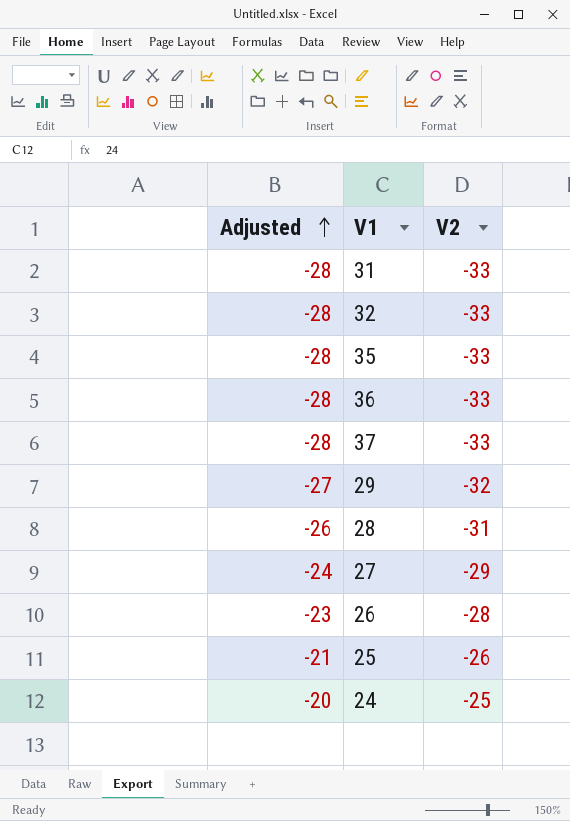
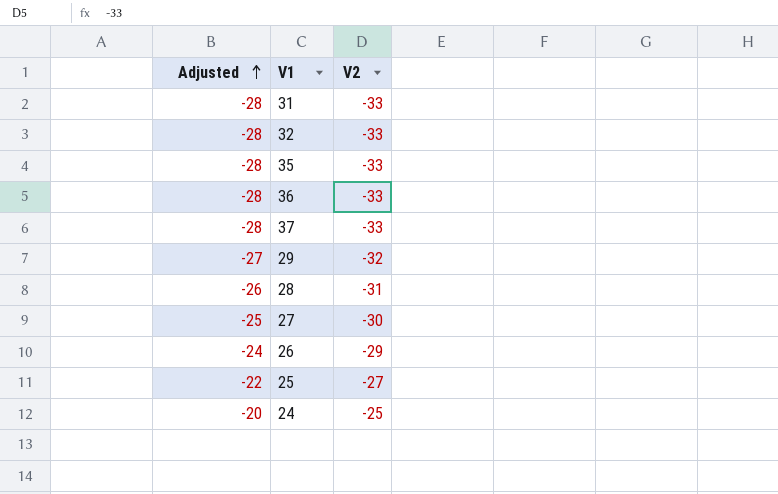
27 | Adjusted: -24 -> -25
27 | V2: -29 -> -30
26 | Adjusted: -23 -> -24
26 | V2: -28 -> -29
25 | Adjusted: -21 -> -22
25 | V2: -26 -> -27

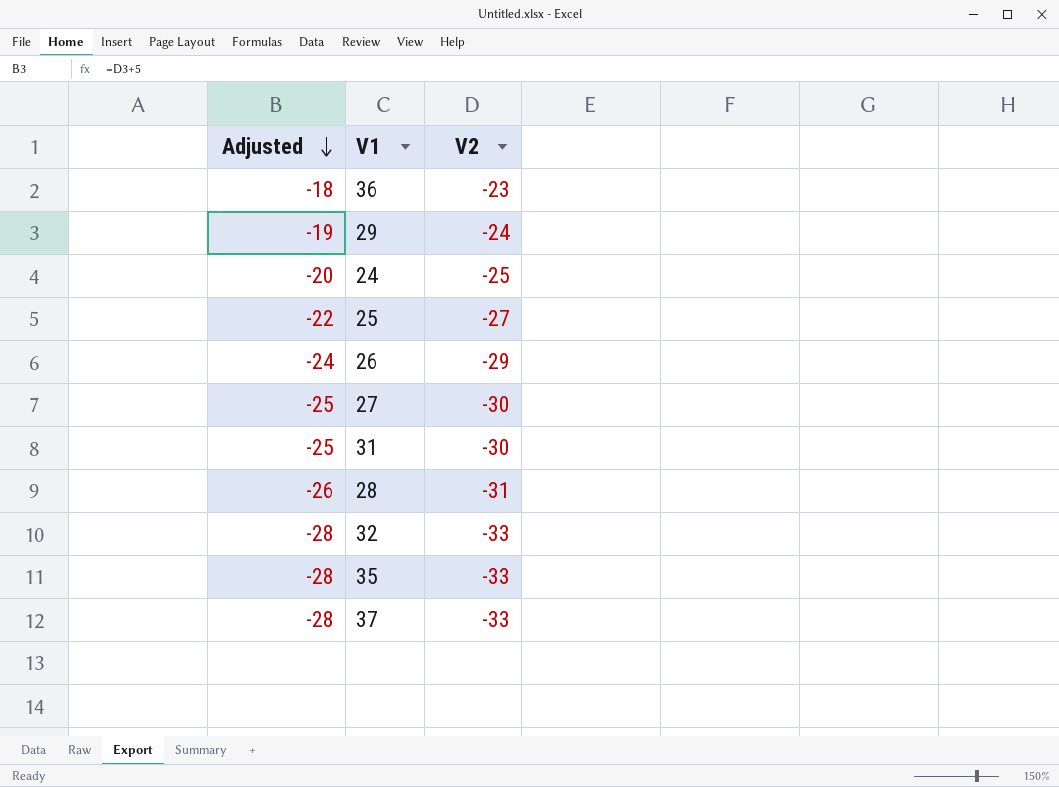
row order: Adjusted ascending -> Adjusted descending
36 | Adjusted: -28 -> -18
36 | V2: -33 -> -23
29 | Adjusted: -27 -> -19
29 | V2: -32 -> -24
31 | Adjusted: -28 -> -25
31 | V2: -33 -> -30

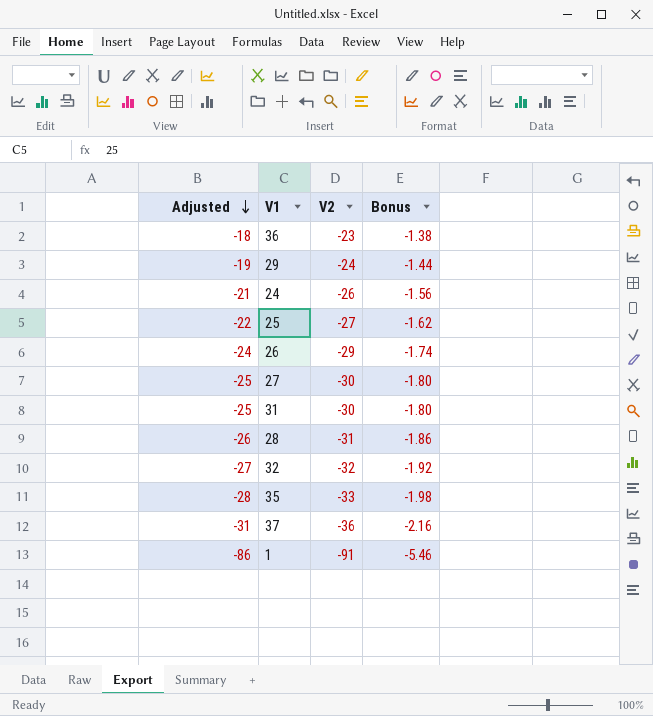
column Bonus | formula: none -> [V2] * 0.06
24 | Adjusted: -20 -> -21
24 | V2: -25 -> -26
32 | Adjusted: -28 -> -27
32 | V2: -33 -> -32
37 | Adjusted: -28 -> -31
37 | V2: -33 -> -36
row 1: none -> -86 | -91 | -5.46

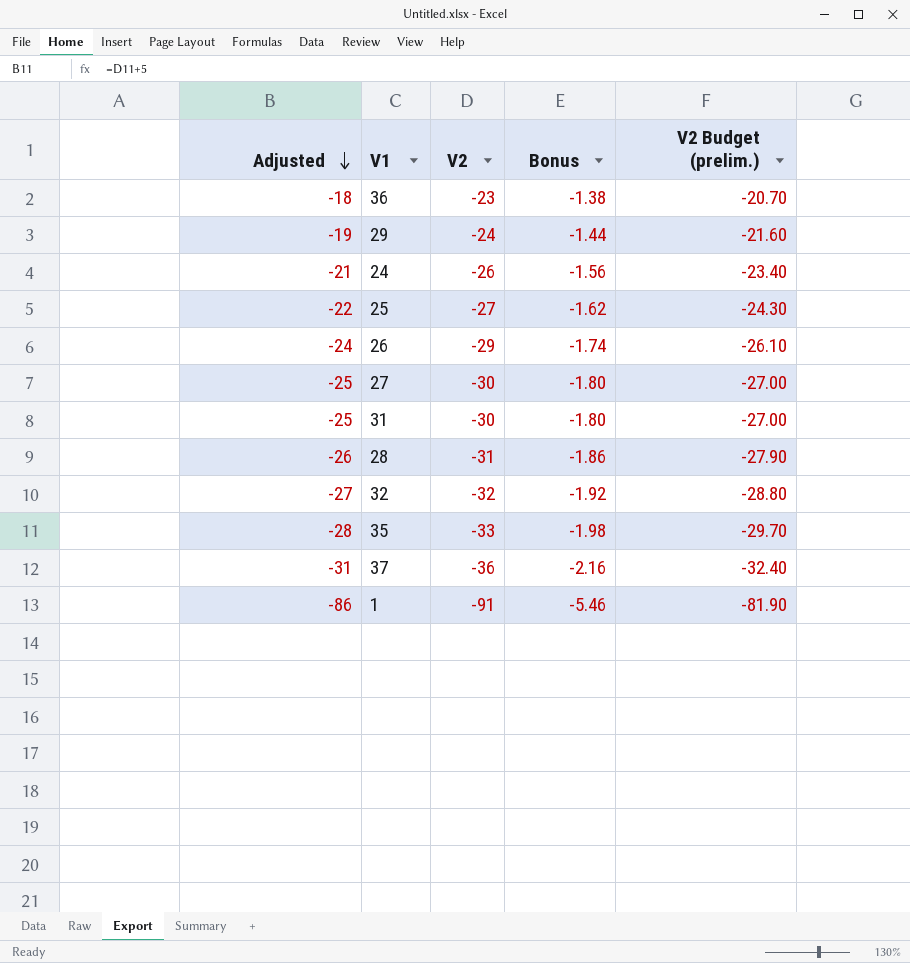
column V2 Budget (prelim.) | formula: none -> [V2] * 0.9

